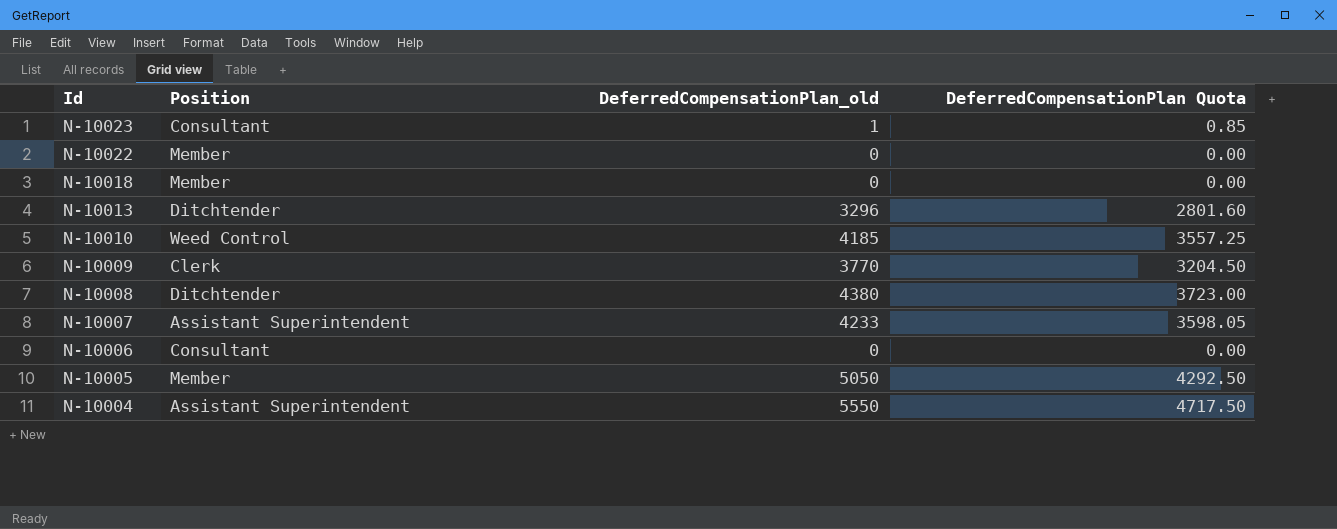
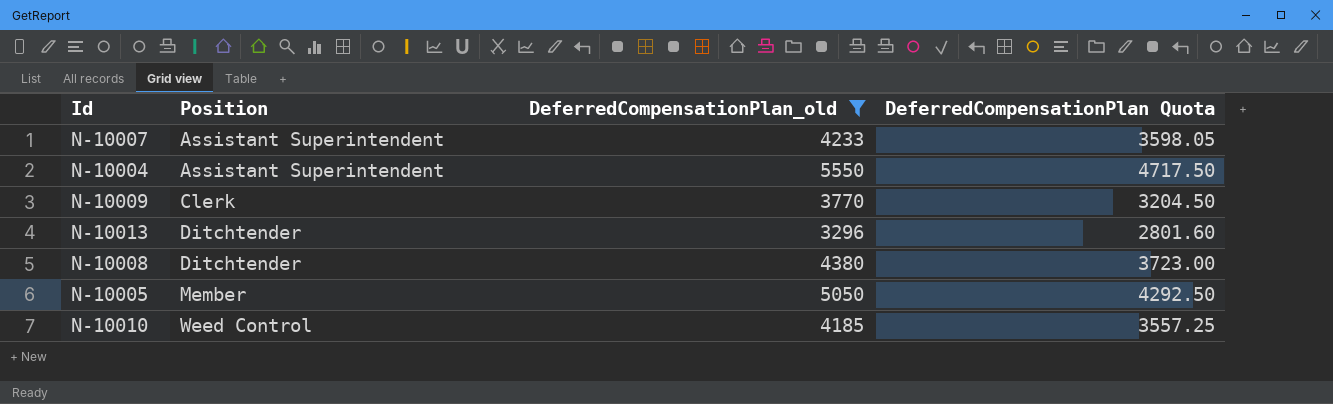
filter: none -> DeferredCompensationPlan_old >= 3296
row order: Id descending -> Position ascending

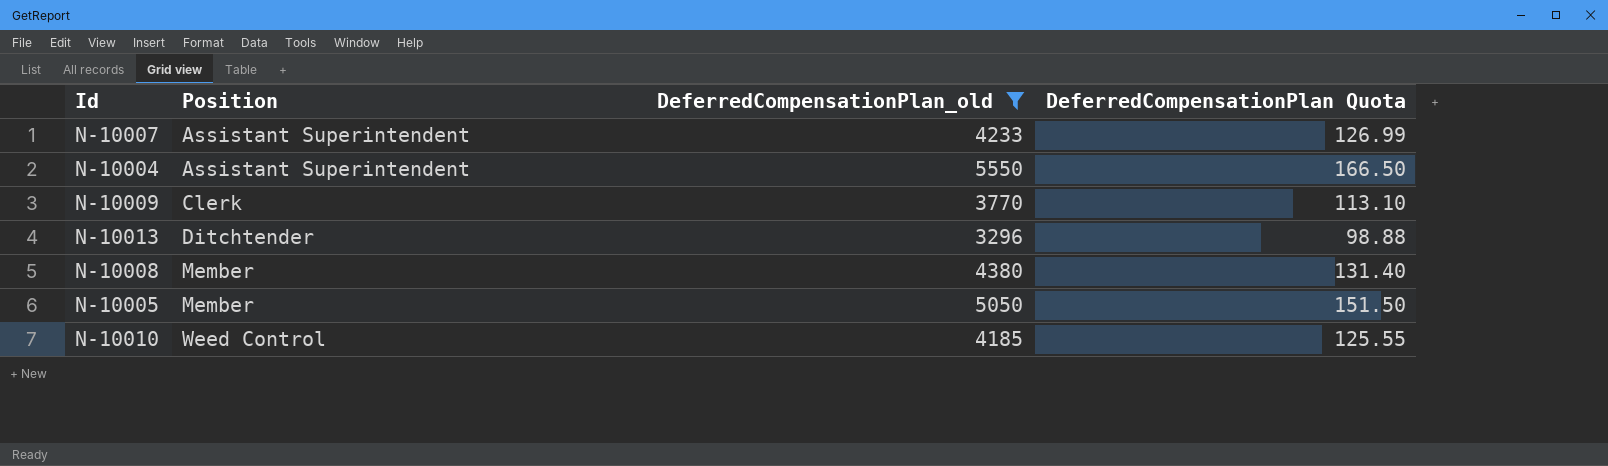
column DeferredCompensationPlan Quota | formula: [DeferredCompensationPlan_old] * 0.85 -> [DeferredCompensationPlan_old] * 0.03
N-10008 | Position: Ditchtender -> Member

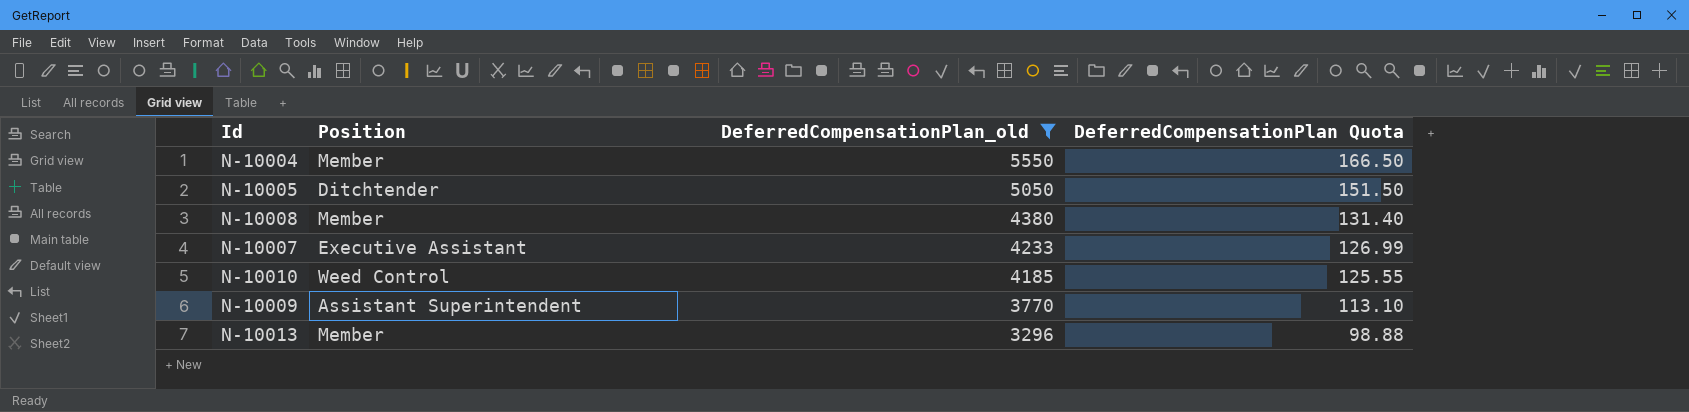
row order: Position ascending -> DeferredCompensationPlan_old descending
N-10004 | Position: Assistant Superintendent -> Member
N-10005 | Position: Member -> Ditchtender
N-10007 | Position: Assistant Superintendent -> Executive Assistant
N-10009 | Position: Clerk -> Assistant Superintendent
N-10013 | Position: Ditchtender -> Member

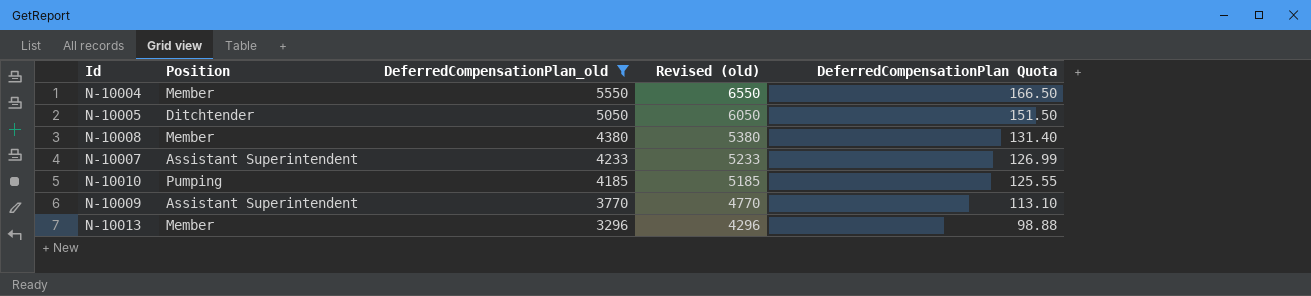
column Revised (old) | formula: none -> [DeferredCompensationPlan_old] + 1000
N-10007 | Position: Executive Assistant -> Assistant Superintendent
N-10010 | Position: Weed Control -> Pumping

